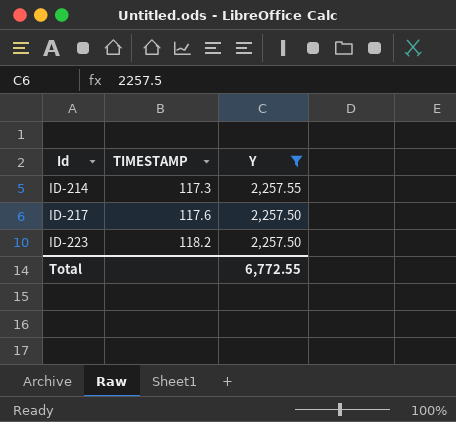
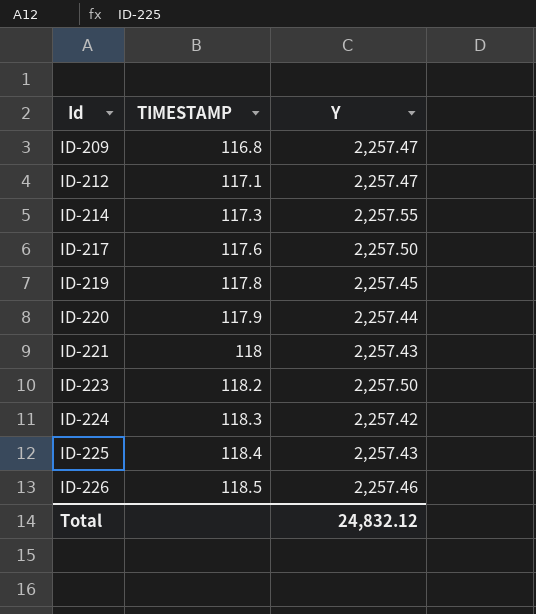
filter: Y >= 2,257.50 -> none
Total | Y: 6,772.55 -> 24,832.12

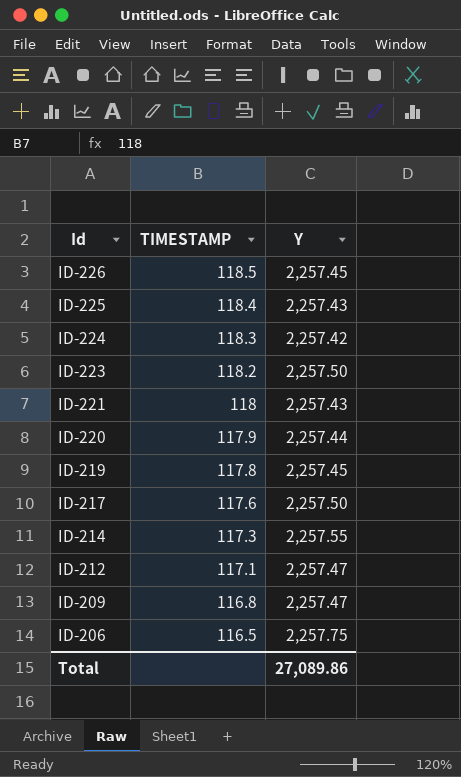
row order: Id ascending -> Id descending
ID-226 | Y: 2,257.46 -> 2,257.45
row ID-206: none -> 116.5 | 2,257.75
Total | Y: 24,832.12 -> 27,089.86

